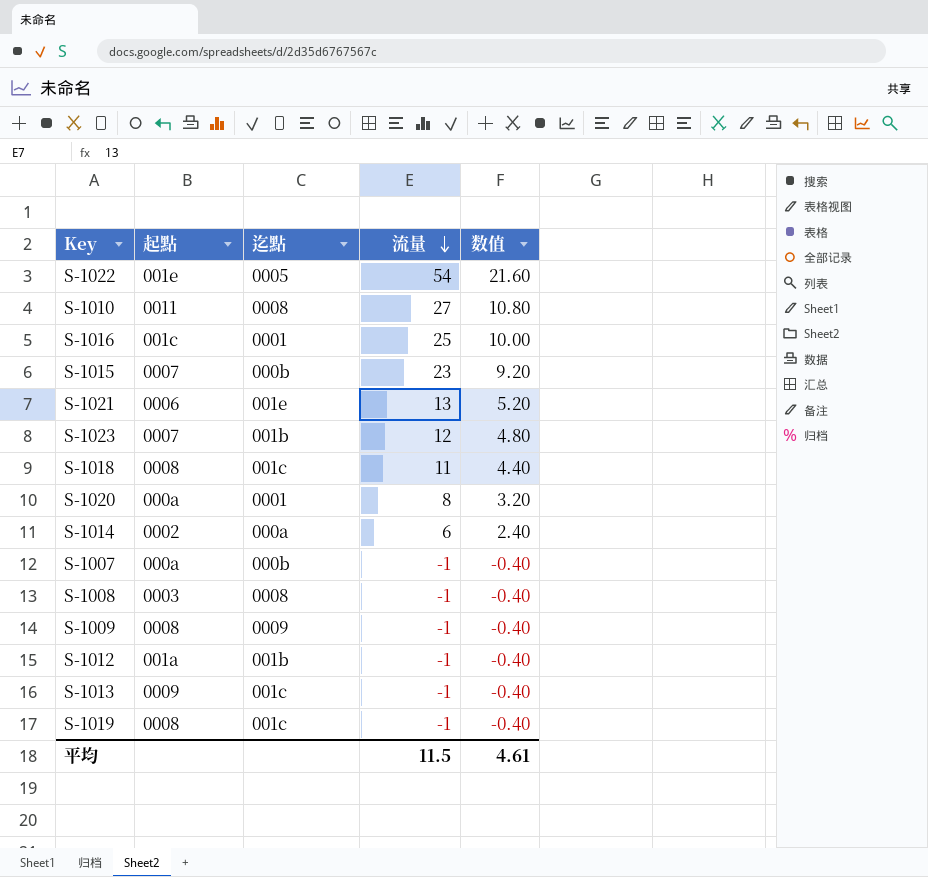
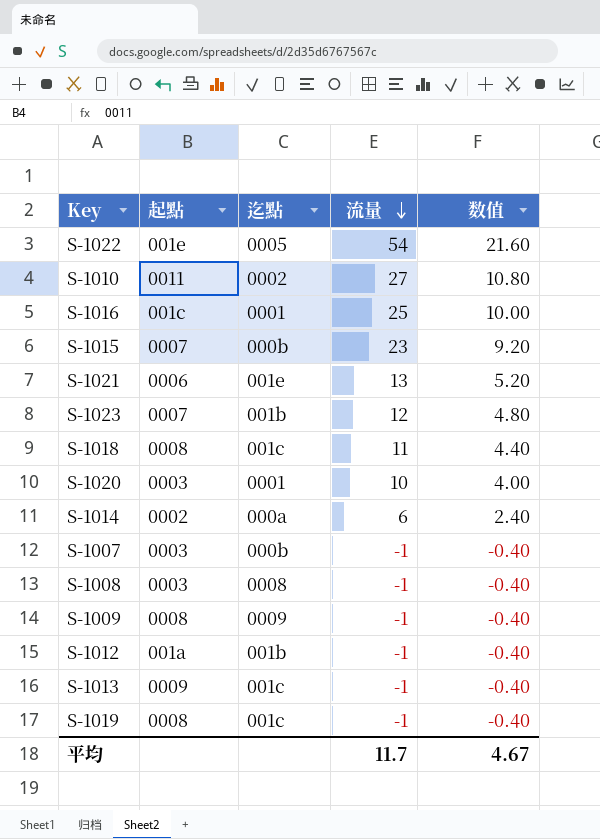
S-1010 | 迄點: 0008 -> 0002
S-1020 | 起點: 000a -> 0003
S-1020 | 流量: 8 -> 10
S-1020 | 数值: 3.20 -> 4.00
S-1007 | 起點: 000a -> 0003
平均 | 流量: 11.5 -> 11.7
平均 | 数值: 4.61 -> 4.67

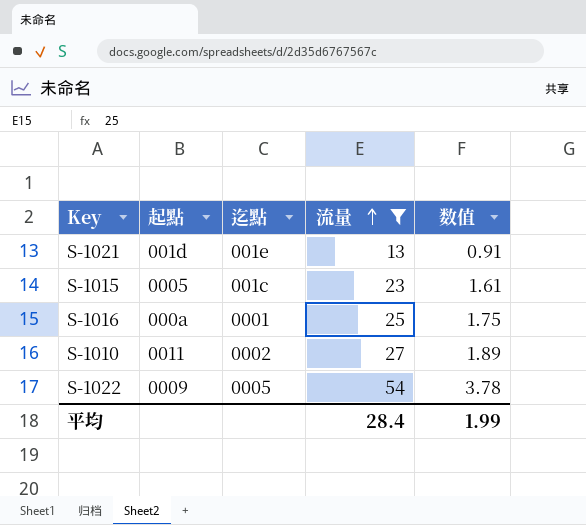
filter: none -> 流量 >= 13
row order: 流量 descending -> 流量 ascending
column 数值 | formula: [流量] * 0.4 -> [流量] * 0.07
S-1021 | 起點: 0006 -> 001d
S-1015 | 起點: 0007 -> 0005
S-1015 | 迄點: 000b -> 001c
S-1016 | 起點: 001c -> 000a
S-1022 | 起點: 001e -> 0009
平均 | 流量: 11.7 -> 28.4
平均 | 数值: 4.67 -> 1.99

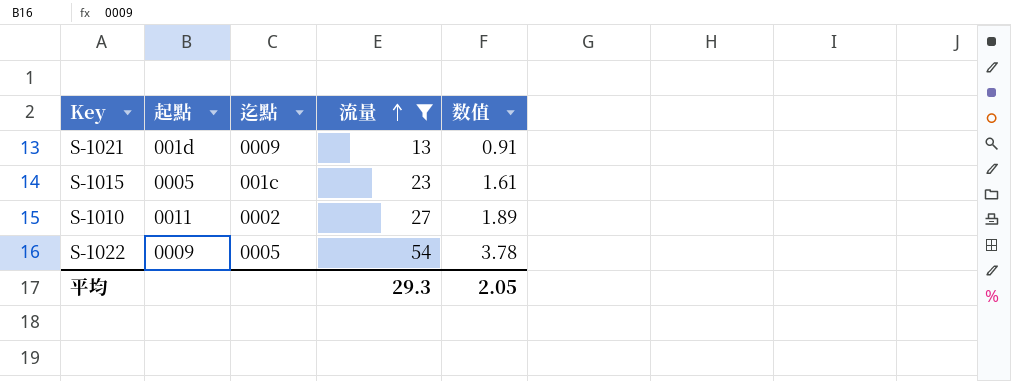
row S-1016: 000a | 0001 | 25 | 1.75 -> none
S-1021 | 迄點: 001e -> 0009
平均 | 流量: 28.4 -> 29.3
平均 | 数值: 1.99 -> 2.05

